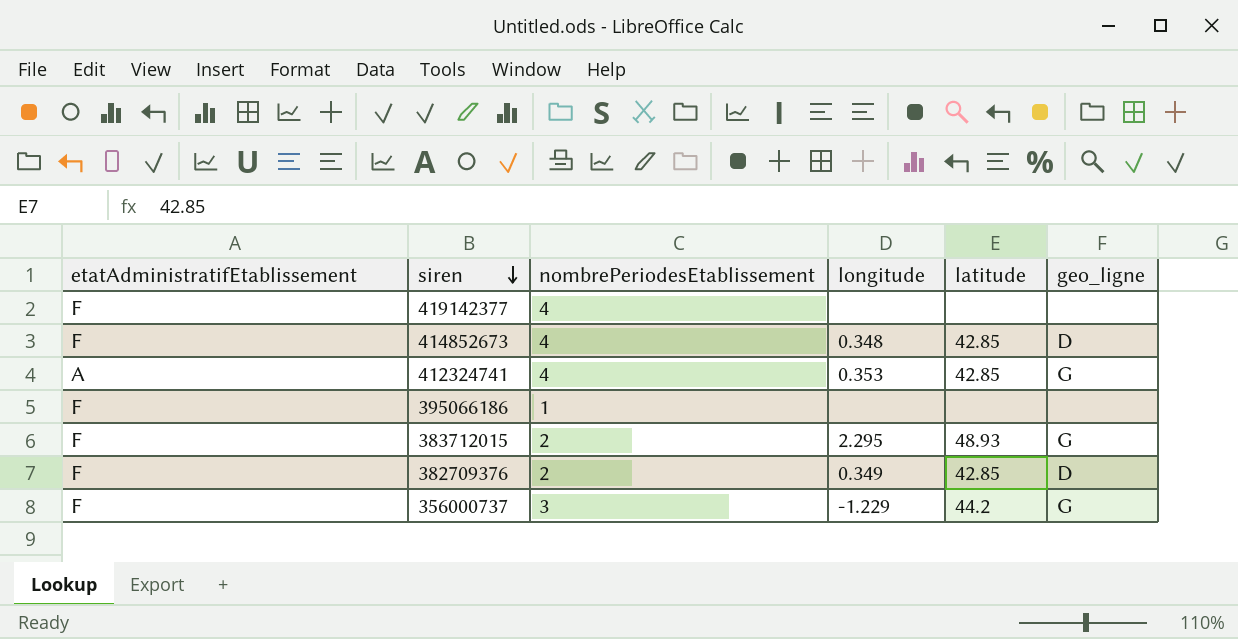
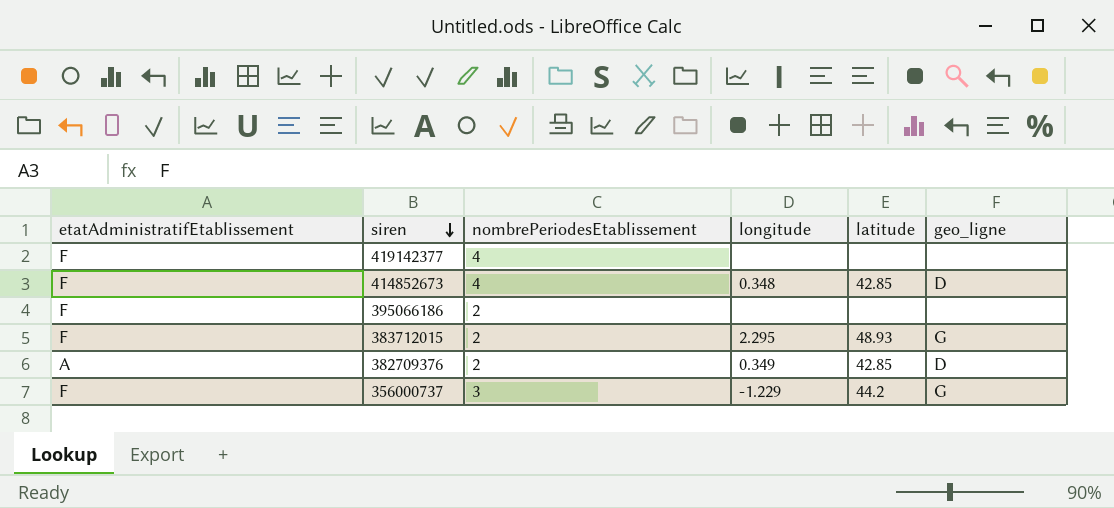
row 412324741: A | 4 | 0.353 | 42.85 | G -> none
395066186 | nombrePeriodesEtablissement: 1 -> 2
382709376 | etatAdministratifEtablissement: F -> A

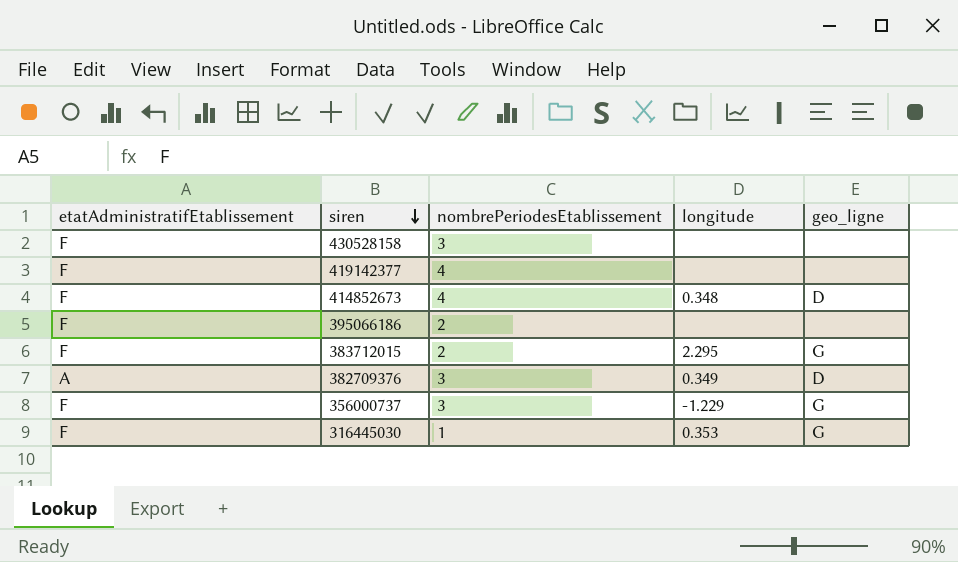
column latitude | position: 5 -> none
row 430528158: none -> F | 3 | none | none
382709376 | nombrePeriodesEtablissement: 2 -> 3
row 316445030: none -> F | 1 | 0.353 | G

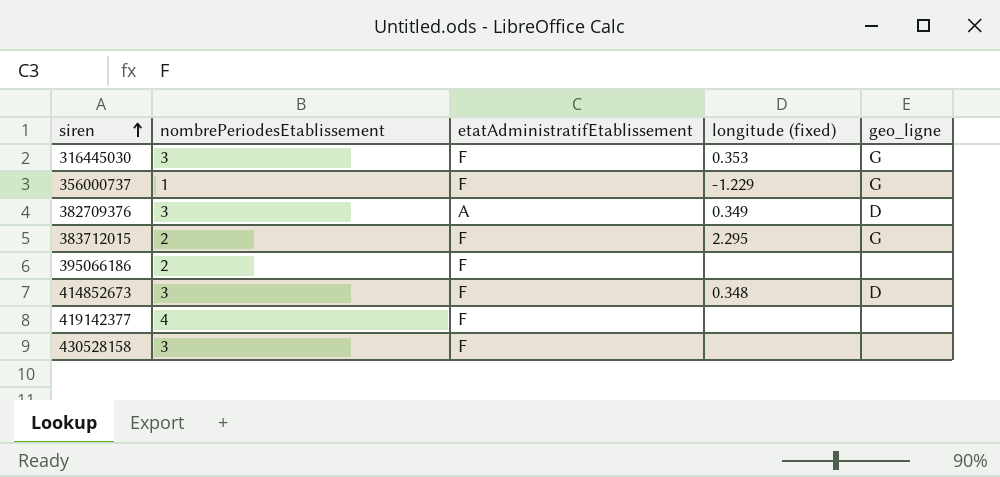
row order: siren descending -> siren ascending
column etatAdministratifEtablissement | position: 1 -> 3
column name: longitude -> longitude (fixed)
316445030 | nombrePeriodesEtablissement: 1 -> 3
356000737 | nombrePeriodesEtablissement: 3 -> 1
414852673 | nombrePeriodesEtablissement: 4 -> 3

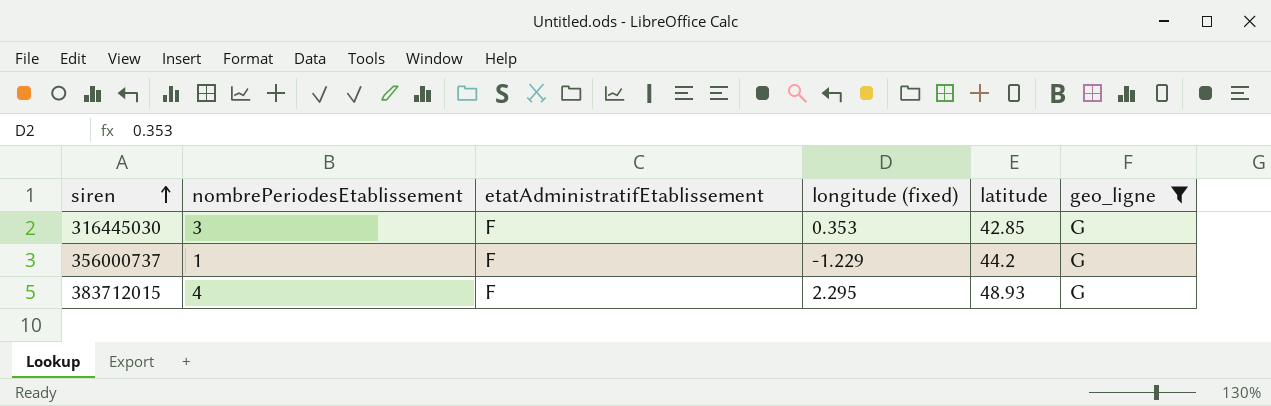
filter: none -> geo_ligne = G
column latitude | position: none -> 5
383712015 | nombrePeriodesEtablissement: 2 -> 4

